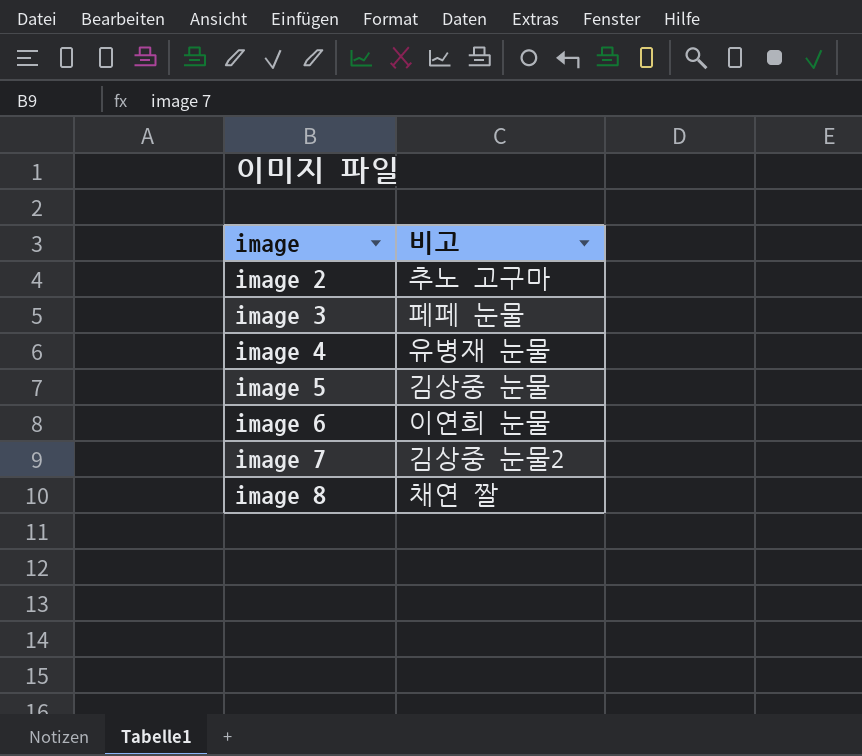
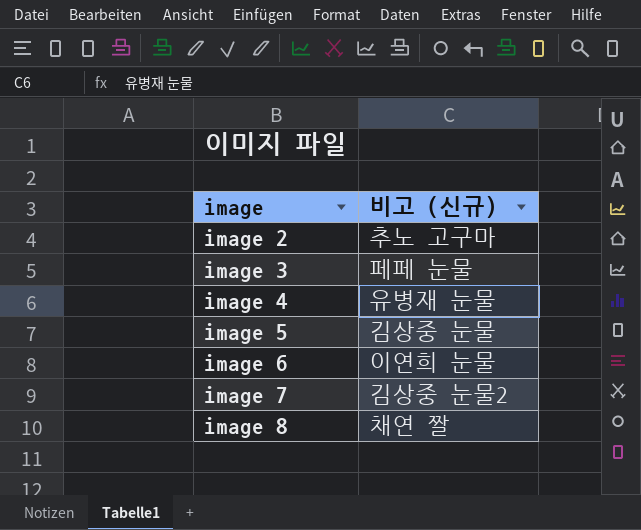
column name: 비고 -> 비고 (신규)

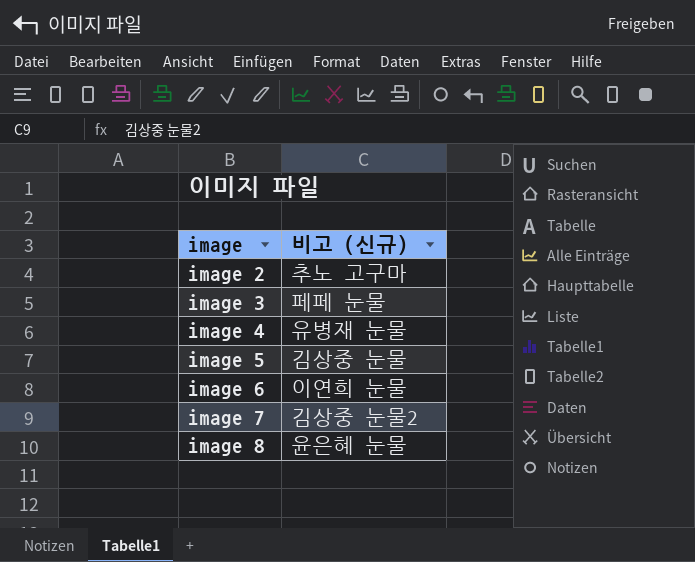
image 8 | 비고 (신규): 채연 짤 -> 윤은혜 눈물

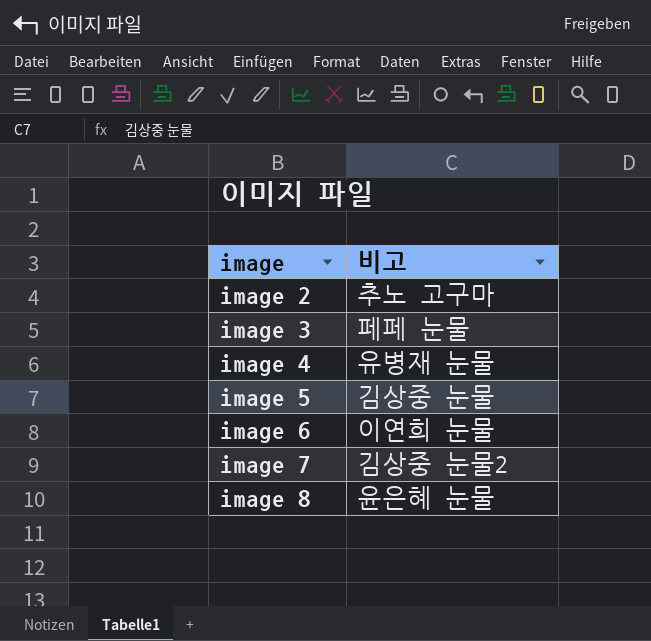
column name: 비고 (신규) -> 비고

